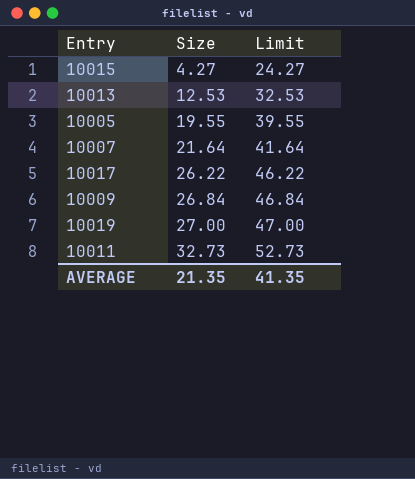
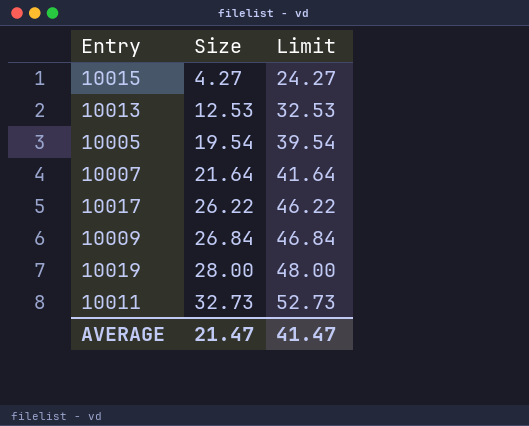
10005 | Size: 19.55 -> 19.54
10005 | Limit: 39.55 -> 39.54
10019 | Size: 27.00 -> 28.00
10019 | Limit: 47.00 -> 48.00
AVERAGE | Size: 21.35 -> 21.47
AVERAGE | Limit: 41.35 -> 41.47

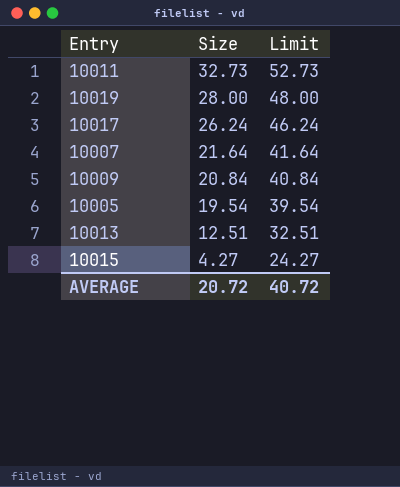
row order: Size ascending -> Size descending
10017 | Size: 26.22 -> 26.24
10017 | Limit: 46.22 -> 46.24
10009 | Size: 26.84 -> 20.84
10009 | Limit: 46.84 -> 40.84
10013 | Size: 12.53 -> 12.51
10013 | Limit: 32.53 -> 32.51
AVERAGE | Size: 21.47 -> 20.72
AVERAGE | Limit: 41.47 -> 40.72

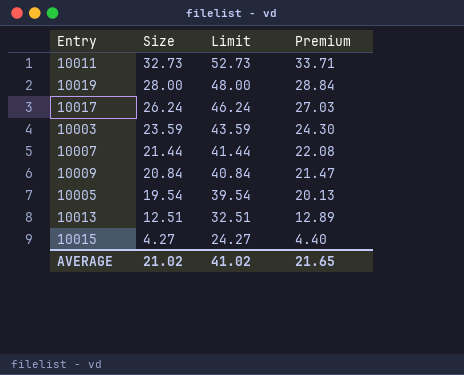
column Premium | formula: none -> [Size] * 1.03
row 10003: none -> 23.59 | 43.59 | 24.30
10007 | Size: 21.64 -> 21.44
10007 | Limit: 41.64 -> 41.44
AVERAGE | Size: 20.72 -> 21.02
AVERAGE | Limit: 40.72 -> 41.02

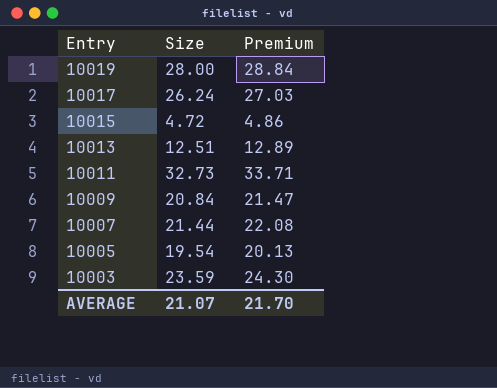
row order: Size descending -> Entry descending
column Limit | formula: [Size] + 20 -> none
10015 | Size: 4.27 -> 4.72
10015 | Premium: 4.40 -> 4.86
AVERAGE | Size: 21.02 -> 21.07
AVERAGE | Premium: 21.65 -> 21.70

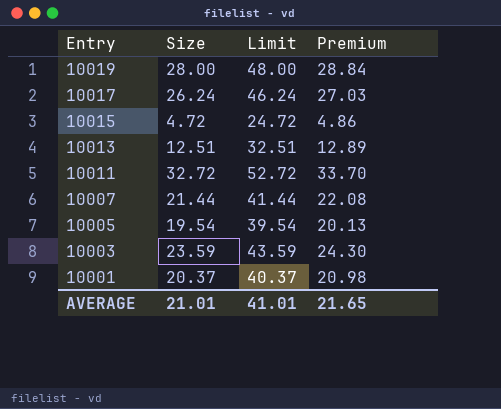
column Limit | formula: none -> [Size] + 20
row 10009: 20.84 | 21.47 -> none
10011 | Size: 32.73 -> 32.72
10011 | Premium: 33.71 -> 33.70
row 10001: none -> 20.37 | 40.37 | 20.98
AVERAGE | Size: 21.07 -> 21.01
AVERAGE | Premium: 21.70 -> 21.65

